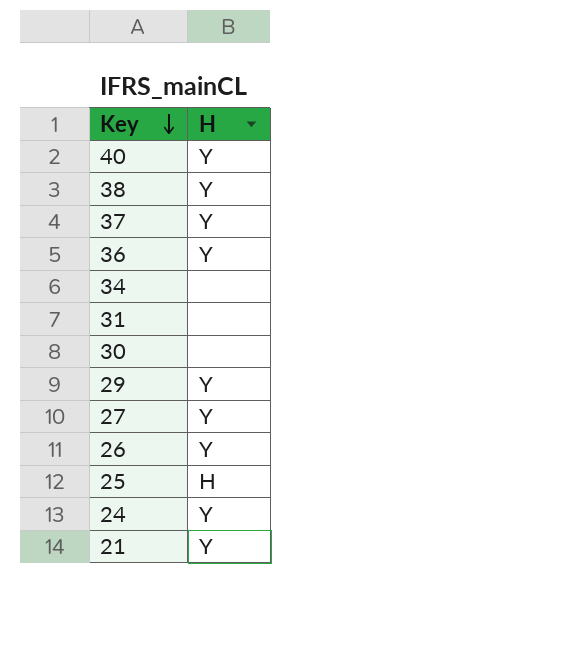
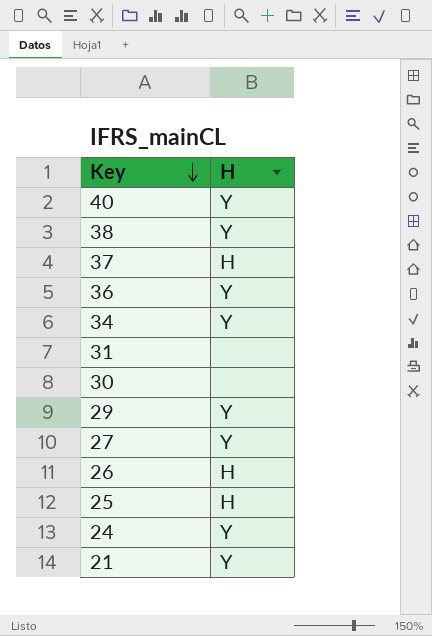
37 | H: Y -> H
34 | H: none -> Y
26 | H: Y -> H

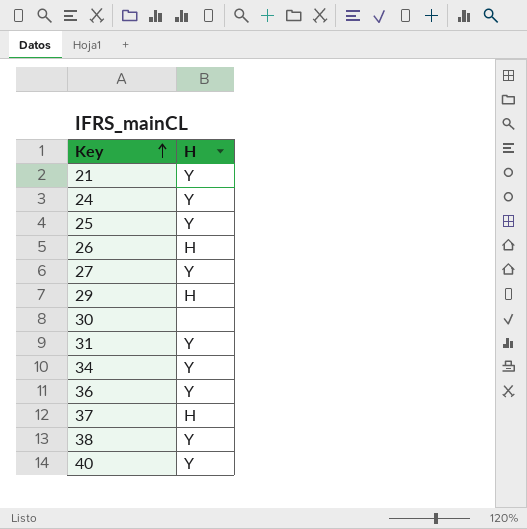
row order: Key descending -> Key ascending
25 | H: H -> Y
29 | H: Y -> H
31 | H: none -> Y

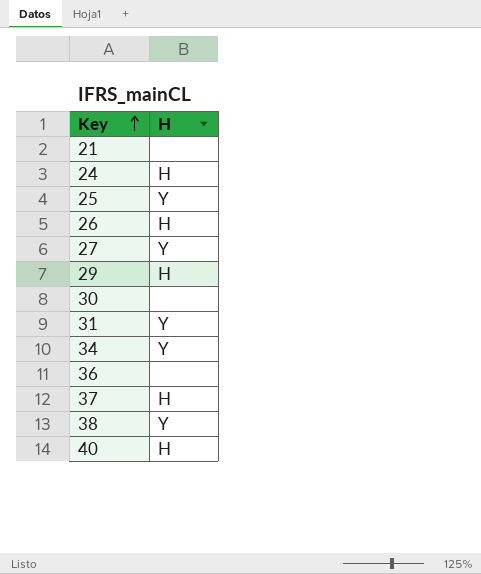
21 | H: Y -> none
24 | H: Y -> H
36 | H: Y -> none
40 | H: Y -> H

